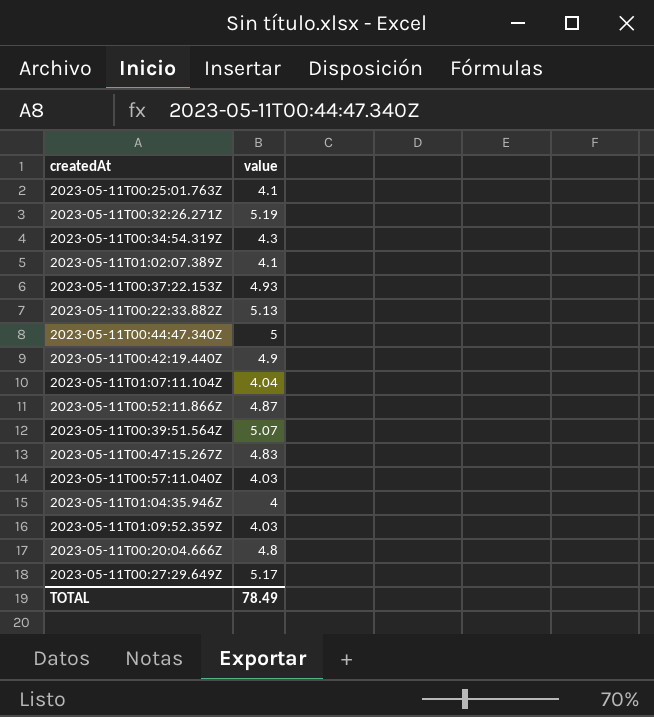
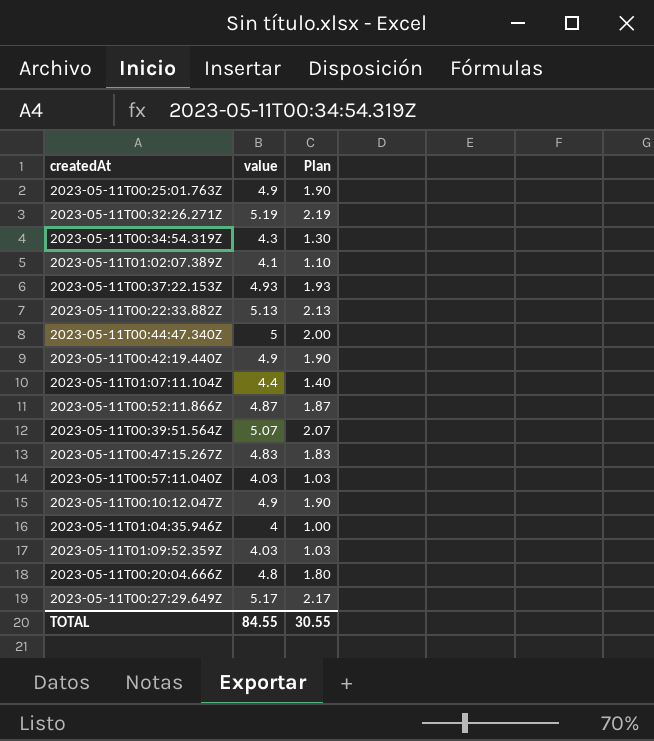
column Plan | formula: none -> [value] - 3
2023-05-11T00:25:01.763Z | value: 4.1 -> 4.9
2023-05-11T01:07:11.104Z | value: 4.04 -> 4.4
row 2023-05-11T00:10:12.047Z: none -> 4.9 | 1.90
TOTAL | value: 78.49 -> 84.55

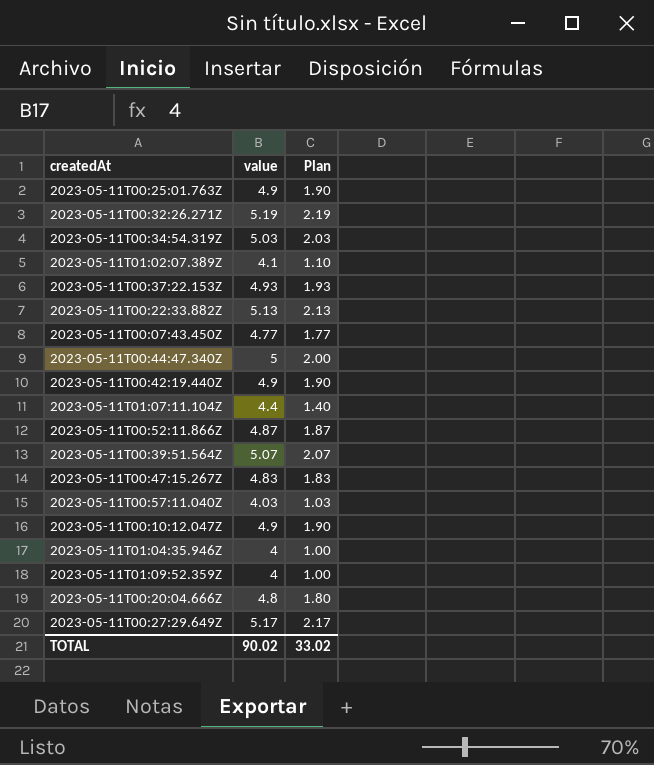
2023-05-11T00:34:54.319Z | value: 4.3 -> 5.03
2023-05-11T00:34:54.319Z | Plan: 1.30 -> 2.03
row 2023-05-11T00:07:43.450Z: none -> 4.77 | 1.77
2023-05-11T01:09:52.359Z | value: 4.03 -> 4
2023-05-11T01:09:52.359Z | Plan: 1.03 -> 1.00
TOTAL | value: 84.55 -> 90.02
TOTAL | Plan: 30.55 -> 33.02

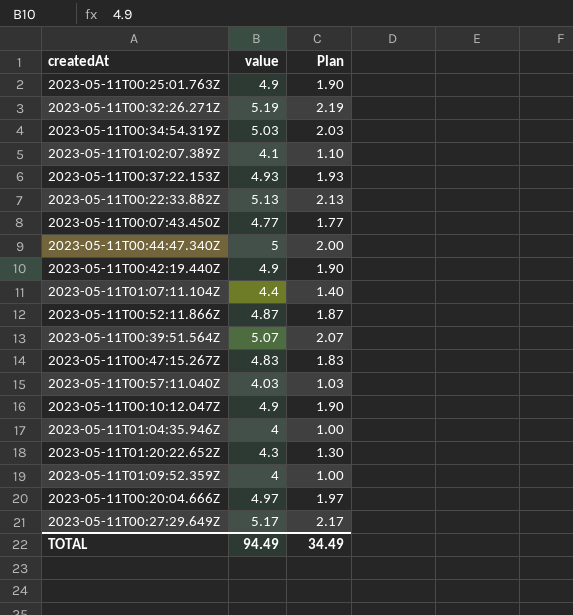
row 2023-05-11T01:20:22.652Z: none -> 4.3 | 1.30
2023-05-11T00:20:04.666Z | value: 4.8 -> 4.97
2023-05-11T00:20:04.666Z | Plan: 1.80 -> 1.97
TOTAL | value: 90.02 -> 94.49
TOTAL | Plan: 33.02 -> 34.49

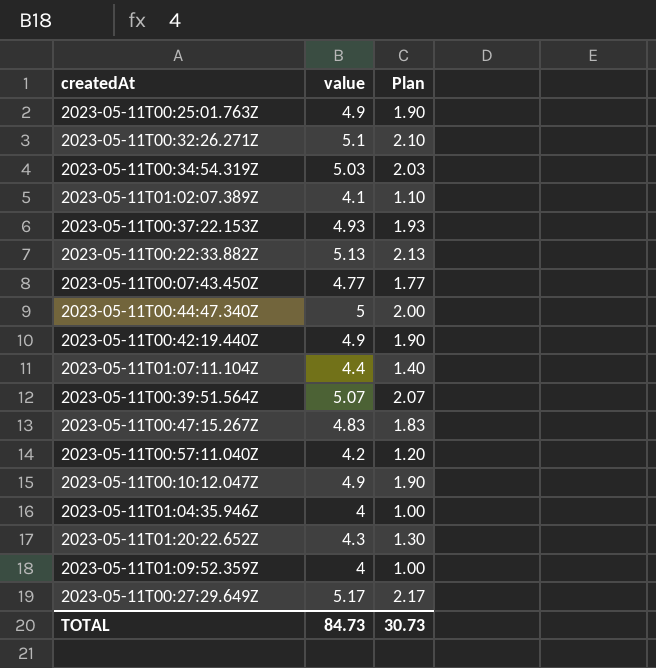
row 2023-05-11T00:52:11.866Z: 4.87 | 1.87 -> none
row 2023-05-11T00:20:04.666Z: 4.97 | 1.97 -> none
2023-05-11T00:32:26.271Z | value: 5.19 -> 5.1
2023-05-11T00:32:26.271Z | Plan: 2.19 -> 2.10
2023-05-11T00:57:11.040Z | value: 4.03 -> 4.2
2023-05-11T00:57:11.040Z | Plan: 1.03 -> 1.20
TOTAL | value: 94.49 -> 84.73
TOTAL | Plan: 34.49 -> 30.73

